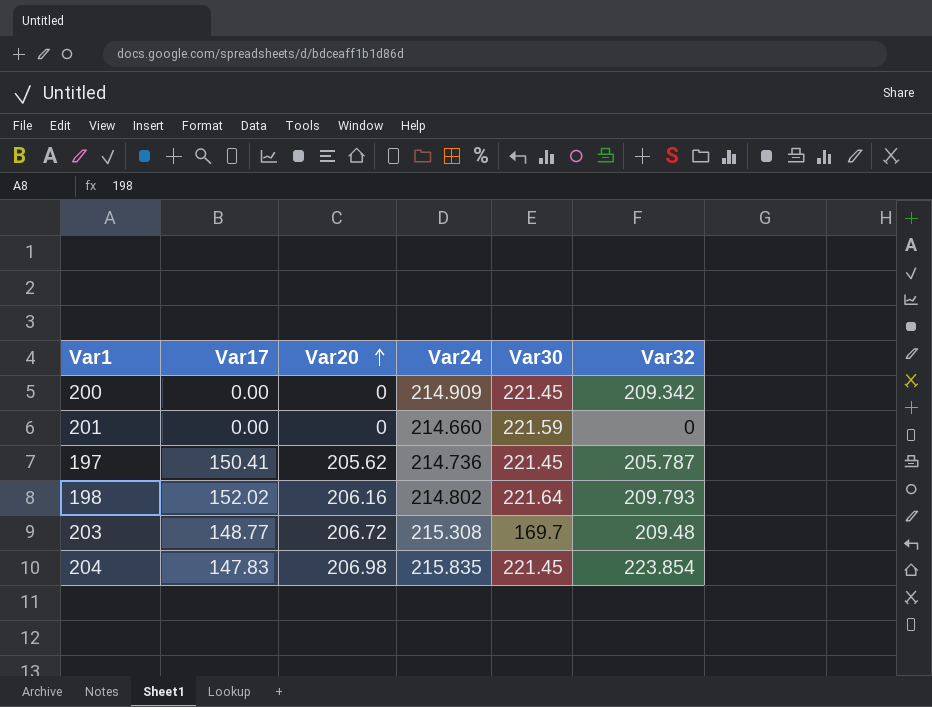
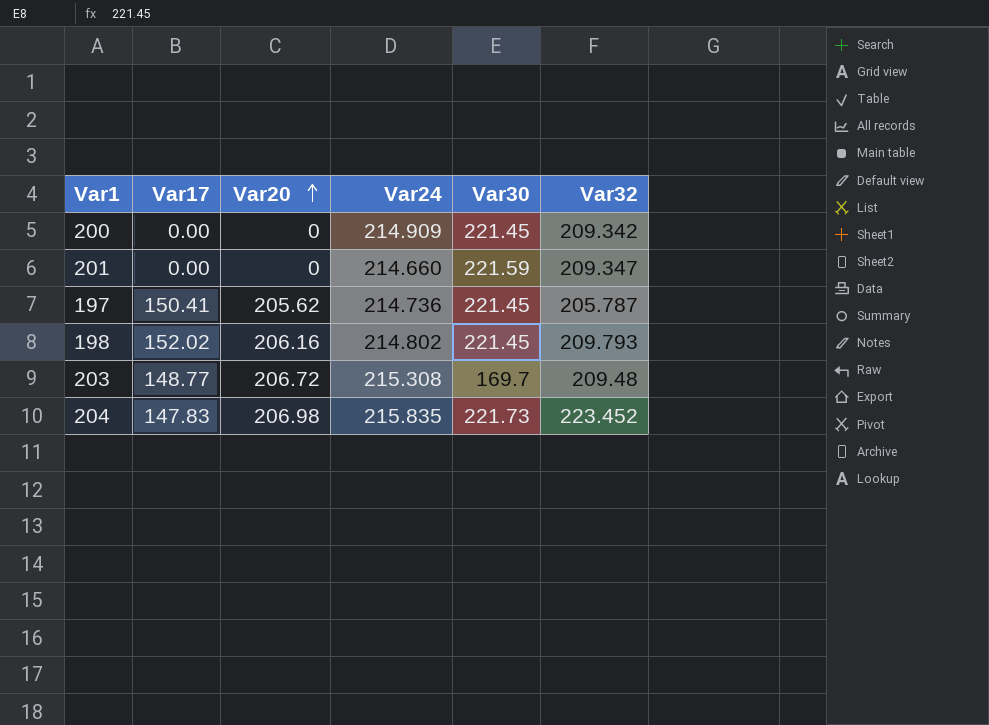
201 | Var32: 0 -> 209.347
198 | Var30: 221.64 -> 221.45
204 | Var30: 221.45 -> 221.73
204 | Var32: 223.854 -> 223.452

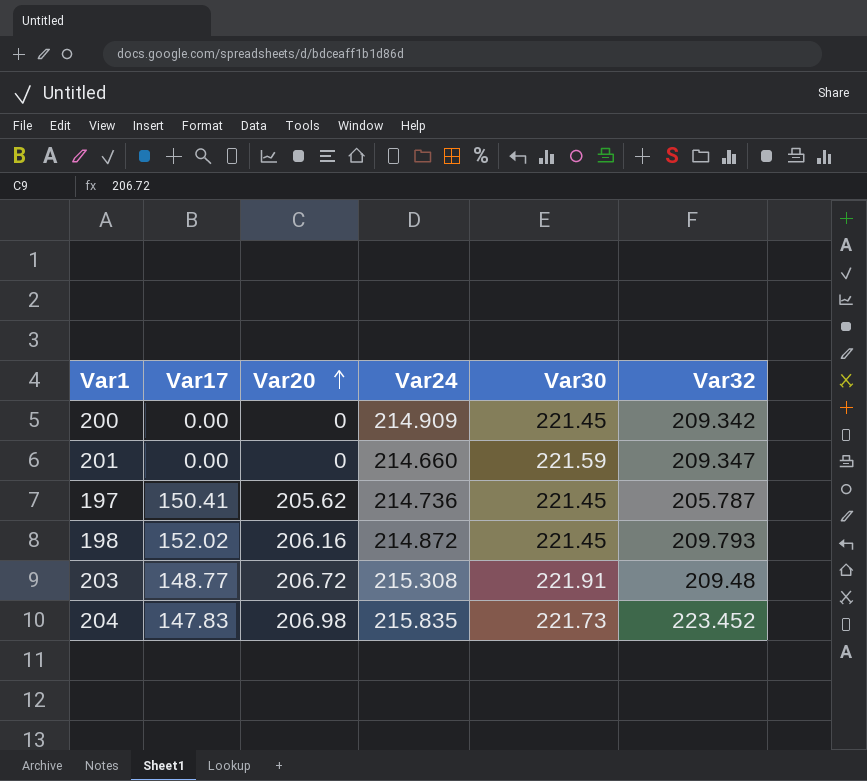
198 | Var24: 214.802 -> 214.872
203 | Var30: 169.7 -> 221.91

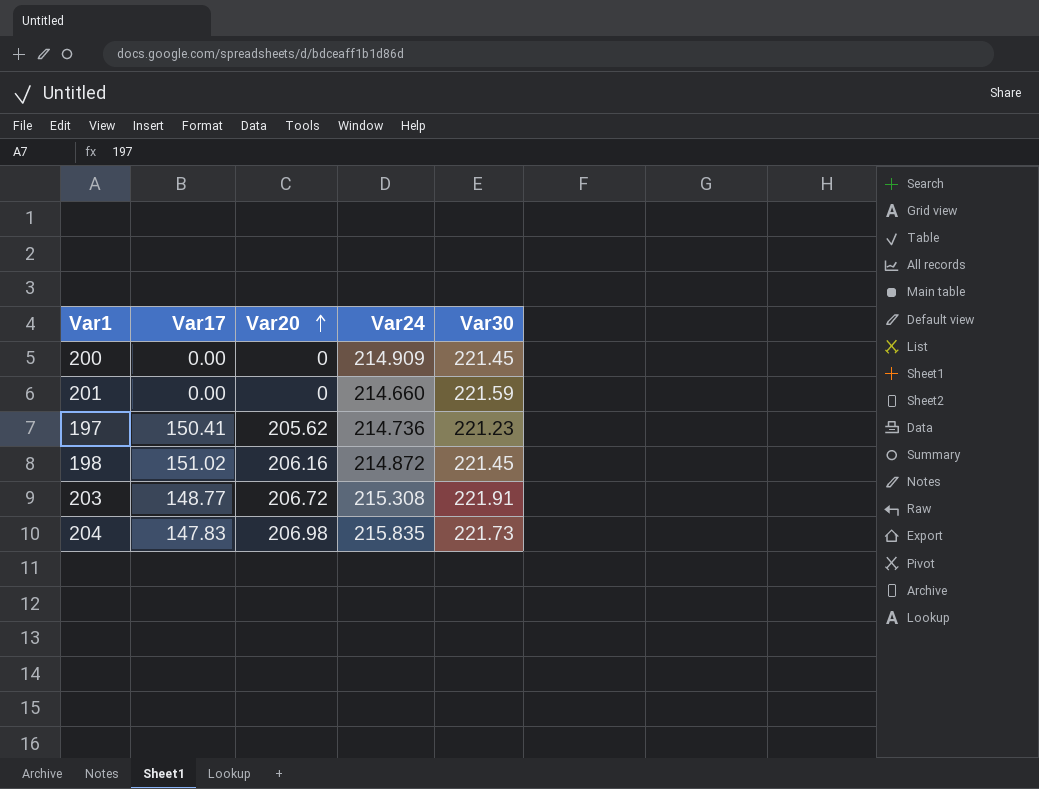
column Var32 | position: 6 -> none
197 | Var30: 221.45 -> 221.23
198 | Var17: 152.02 -> 151.02

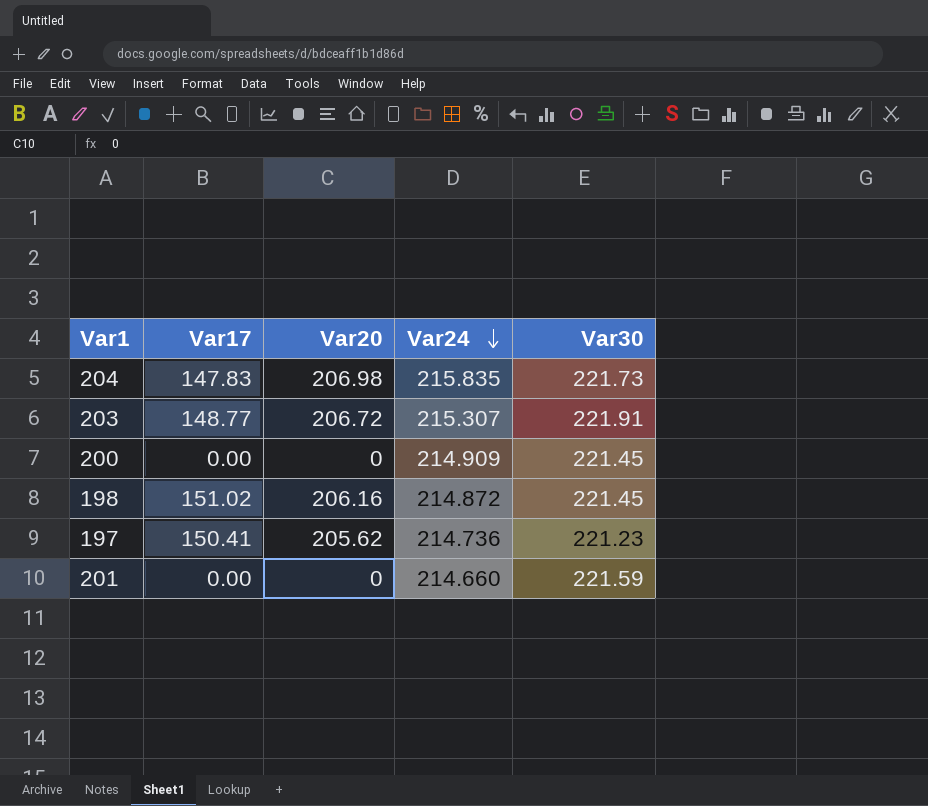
row order: Var20 ascending -> Var24 descending
203 | Var24: 215.308 -> 215.307

